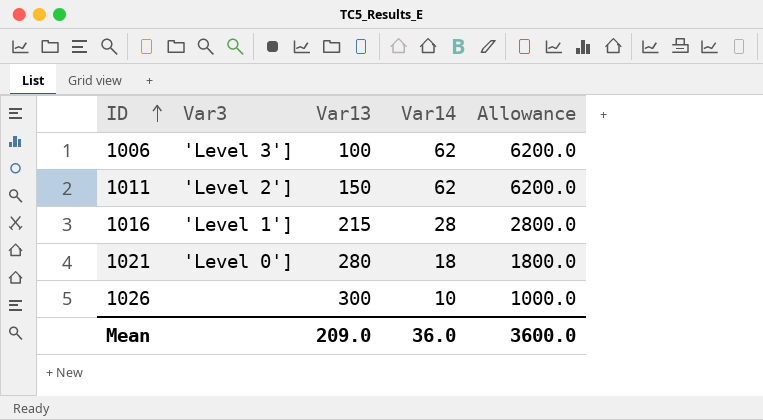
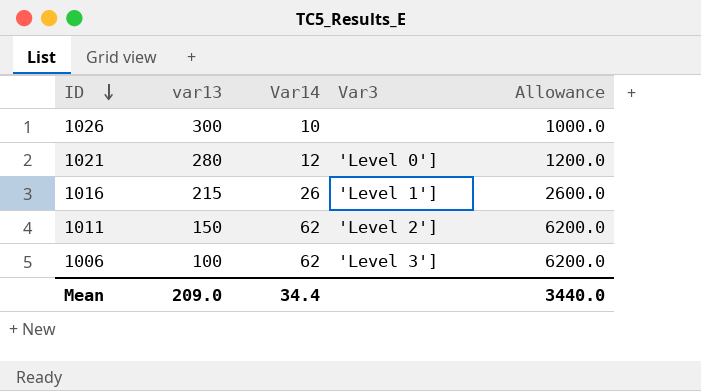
row order: ID ascending -> ID descending
column name: Var13 -> var13
column Var3 | position: 2 -> 4
1021 | Var14: 18 -> 12
1021 | Allowance: 1800.0 -> 1200.0
1016 | Var14: 28 -> 26
1016 | Allowance: 2800.0 -> 2600.0
Mean | Var14: 36.0 -> 34.4
Mean | Allowance: 3600.0 -> 3440.0

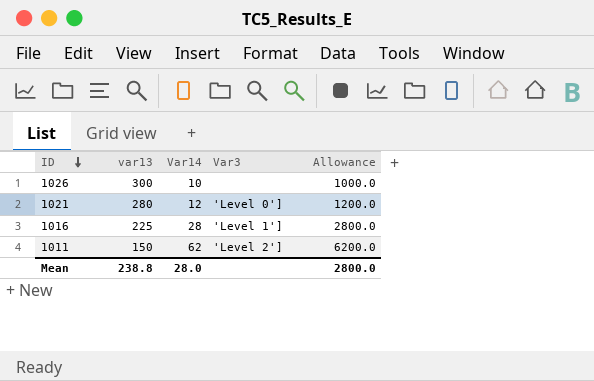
row 1006: 100 | 62 | 'Level 3'] | 6200.0 -> none
1016 | var13: 215 -> 225
1016 | Var14: 26 -> 28
1016 | Allowance: 2600.0 -> 2800.0
Mean | var13: 209.0 -> 238.8
Mean | Var14: 34.4 -> 28.0
Mean | Allowance: 3440.0 -> 2800.0

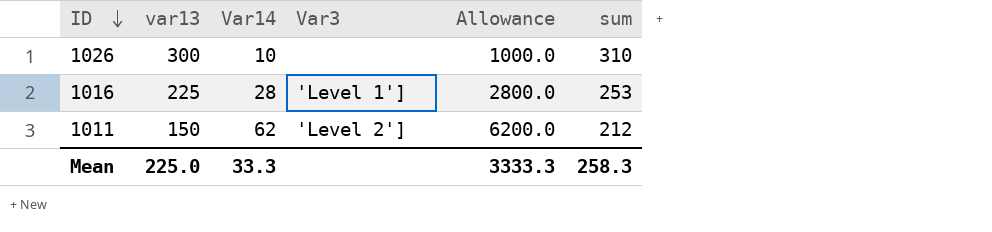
column sum | formula: none -> [var13] + [Var14]
row 1021: 280 | 12 | 'Level 0'] | 1200.0 -> none
Mean | var13: 238.8 -> 225.0
Mean | Var14: 28.0 -> 33.3
Mean | Allowance: 2800.0 -> 3333.3

